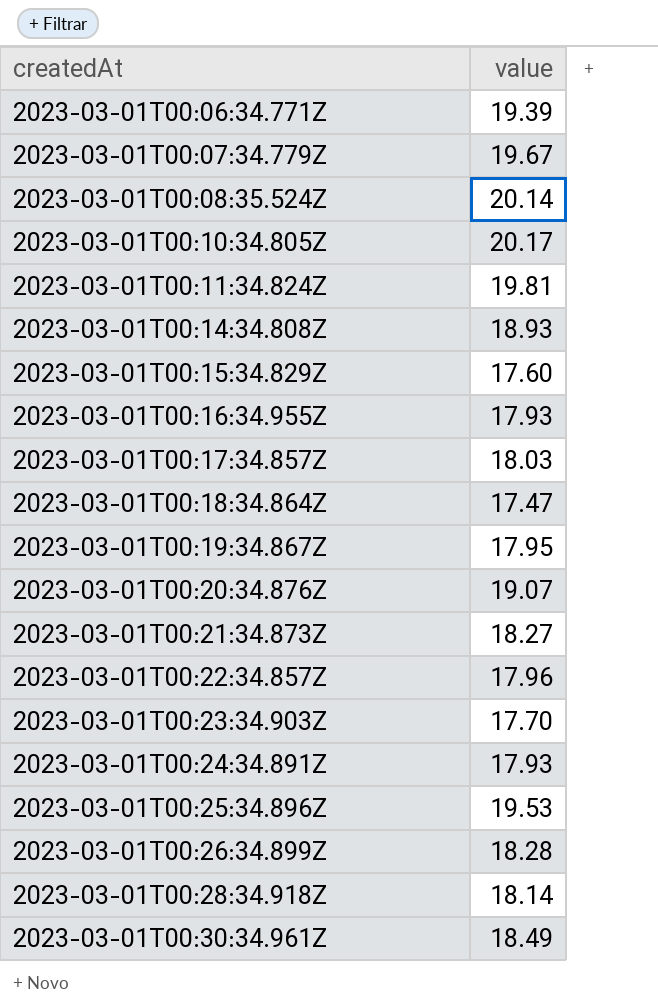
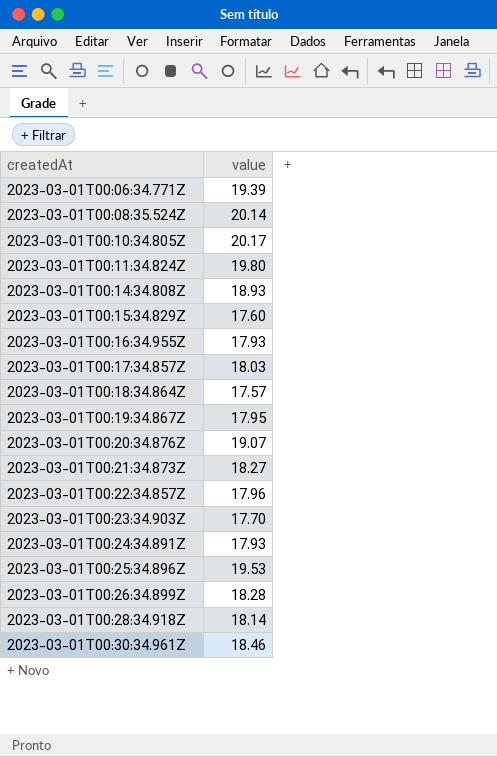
row 2023-03-01T00:07:34.779Z: 19.67 -> none
2023-03-01T00:11:34.824Z | value: 19.81 -> 19.80
2023-03-01T00:18:34.864Z | value: 17.47 -> 17.57
2023-03-01T00:30:34.961Z | value: 18.49 -> 18.46

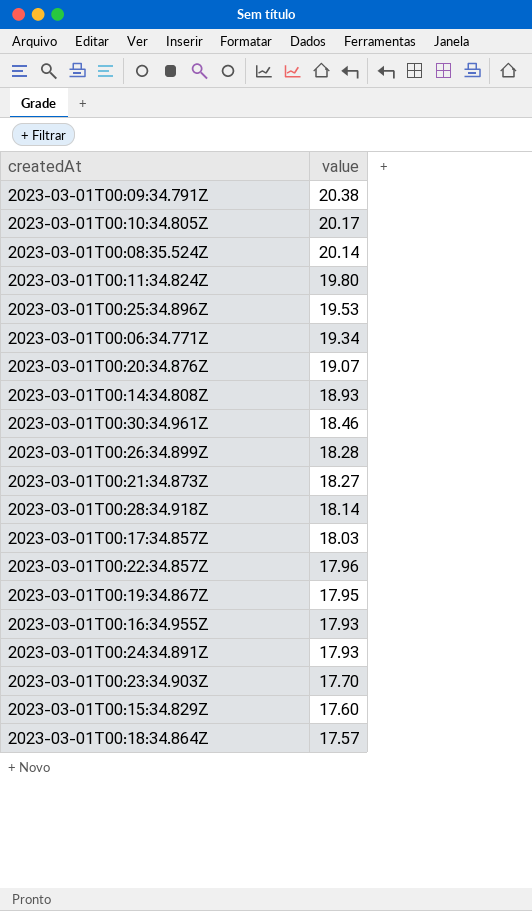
row order: createdAt ascending -> value descending
row 2023-03-01T00:09:34.791Z: none -> 20.38
2023-03-01T00:06:34.771Z | value: 19.39 -> 19.34

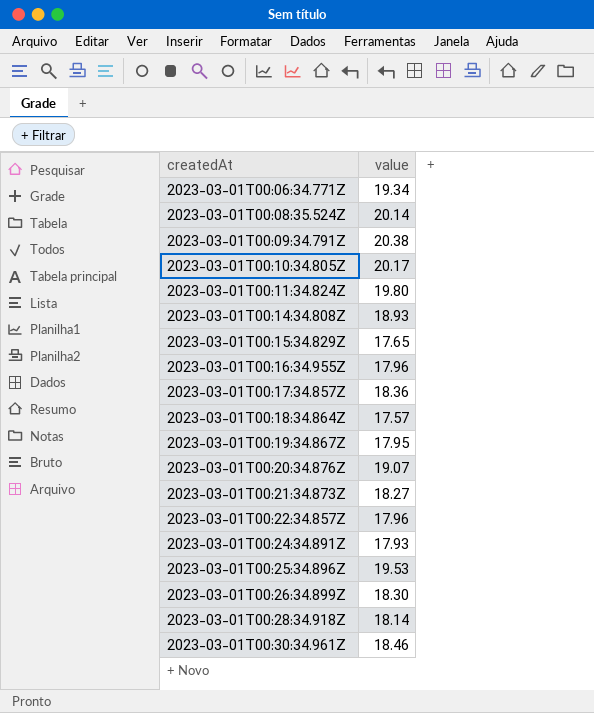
row order: value descending -> createdAt ascending
row 2023-03-01T00:23:34.903Z: 17.70 -> none
2023-03-01T00:15:34.829Z | value: 17.60 -> 17.65
2023-03-01T00:16:34.955Z | value: 17.93 -> 17.96
2023-03-01T00:17:34.857Z | value: 18.03 -> 18.36
2023-03-01T00:26:34.899Z | value: 18.28 -> 18.30

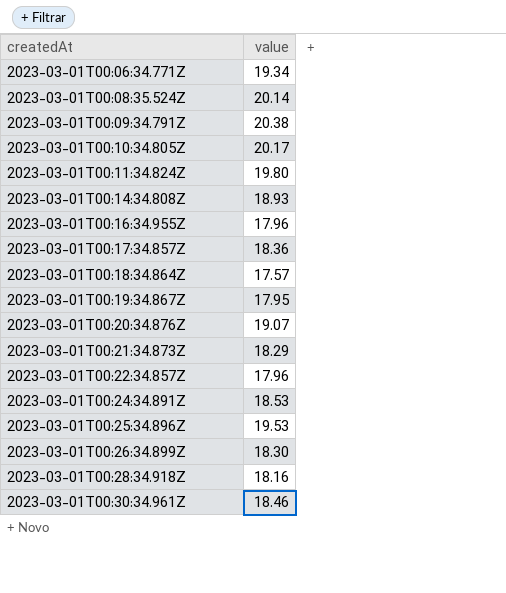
row 2023-03-01T00:15:34.829Z: 17.65 -> none
2023-03-01T00:21:34.873Z | value: 18.27 -> 18.29
2023-03-01T00:24:34.891Z | value: 17.93 -> 18.53
2023-03-01T00:28:34.918Z | value: 18.14 -> 18.16

